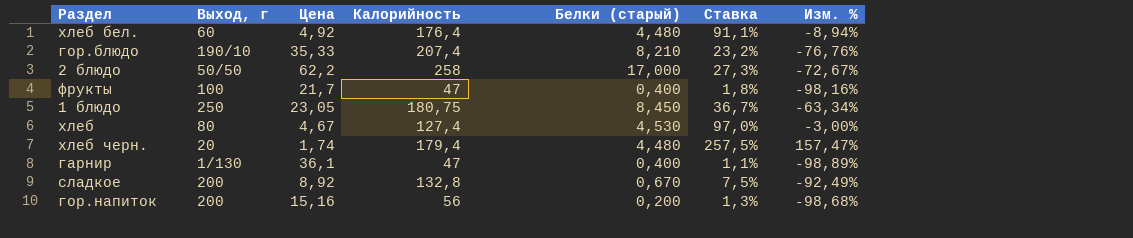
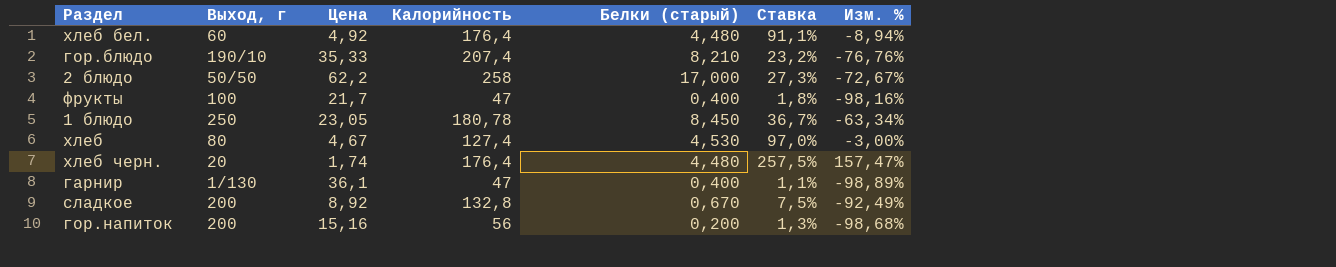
1 блюдо | Калорийность: 180,75 -> 180,78
хлеб черн. | Калорийность: 179,4 -> 176,4

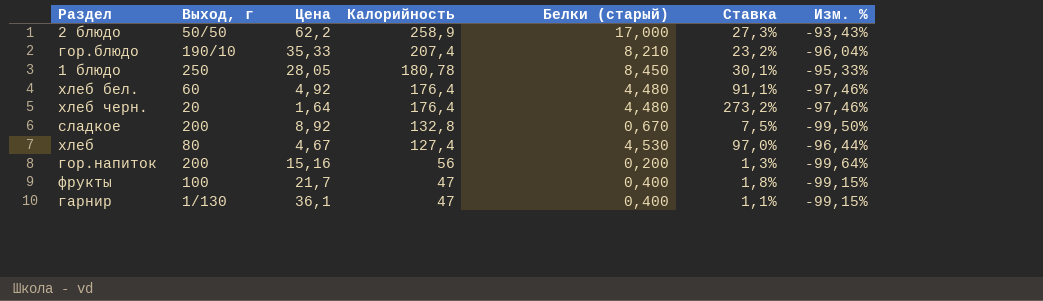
row order: none -> Калорийность descending
column Изм. % | formula: ([Белки (старый)] - [Цена]) / [Цена] -> ([Белки (старый)] - [Калорийность]) / [Калорийность]
2 блюдо | Калорийность: 258 -> 258,9
1 блюдо | Цена: 23,05 -> 28,05
1 блюдо | Ставка: 36,7% -> 30,1%
хлеб черн. | Цена: 1,74 -> 1,64
хлеб черн. | Ставка: 257,5% -> 273,2%

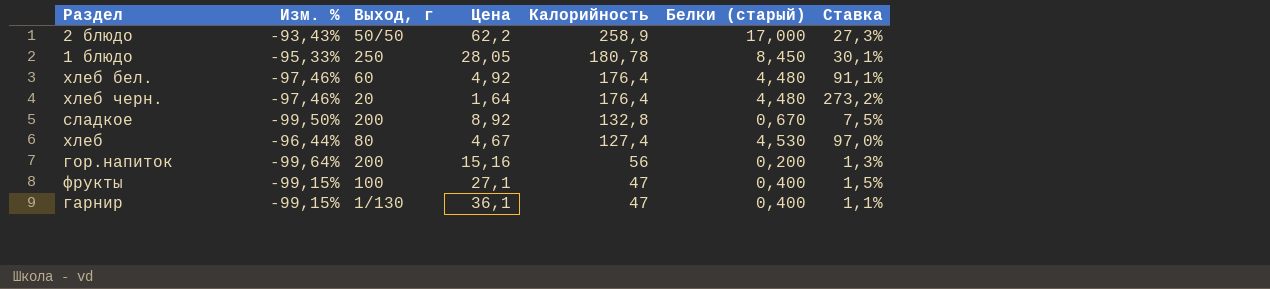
column Изм. % | position: 7 -> 2
row гор.блюдо: 190/10 | 35,33 | 207,4 | 8,210 | 23,2% | -96,04% -> none
фрукты | Цена: 21,7 -> 27,1
фрукты | Ставка: 1,8% -> 1,5%

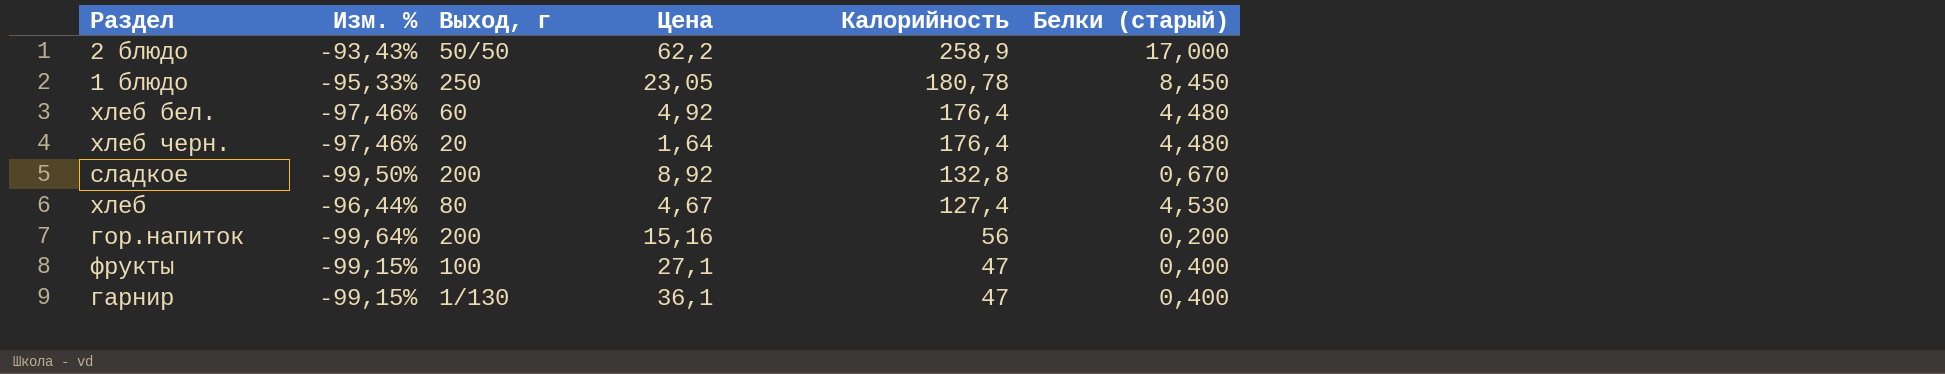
column Ставка | formula: [Белки (старый)] / [Цена] -> none
1 блюдо | Цена: 28,05 -> 23,05

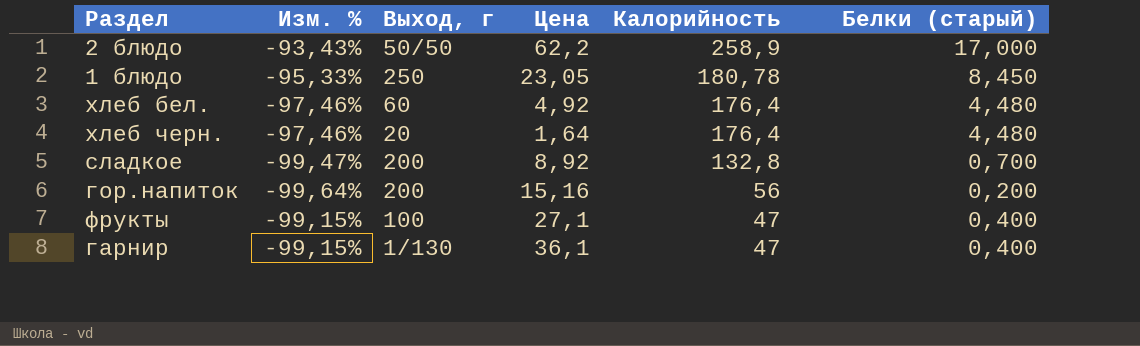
row хлеб: -96,44% | 80 | 4,67 | 127,4 | 4,530 -> none
сладкое | Изм. %: -99,50% -> -99,47%
сладкое | Белки (старый): 0,670 -> 0,700

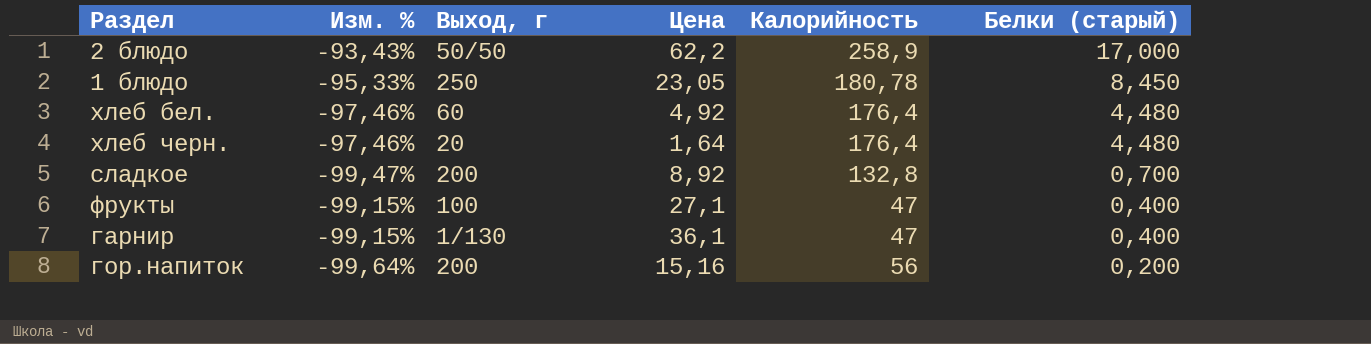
row order: Калорийность descending -> Белки (старый) descending

